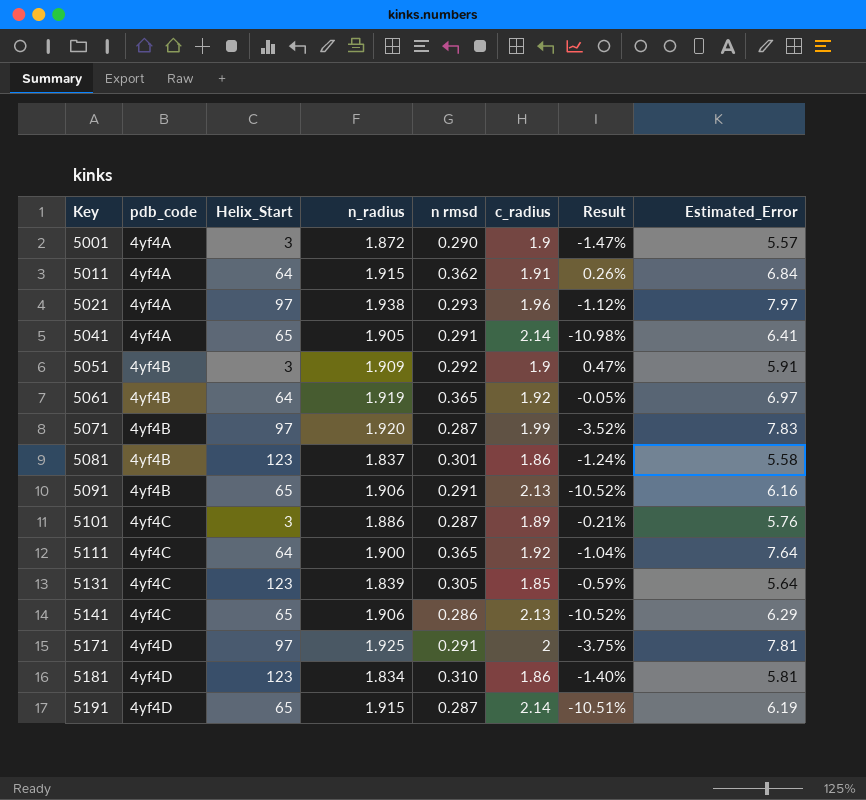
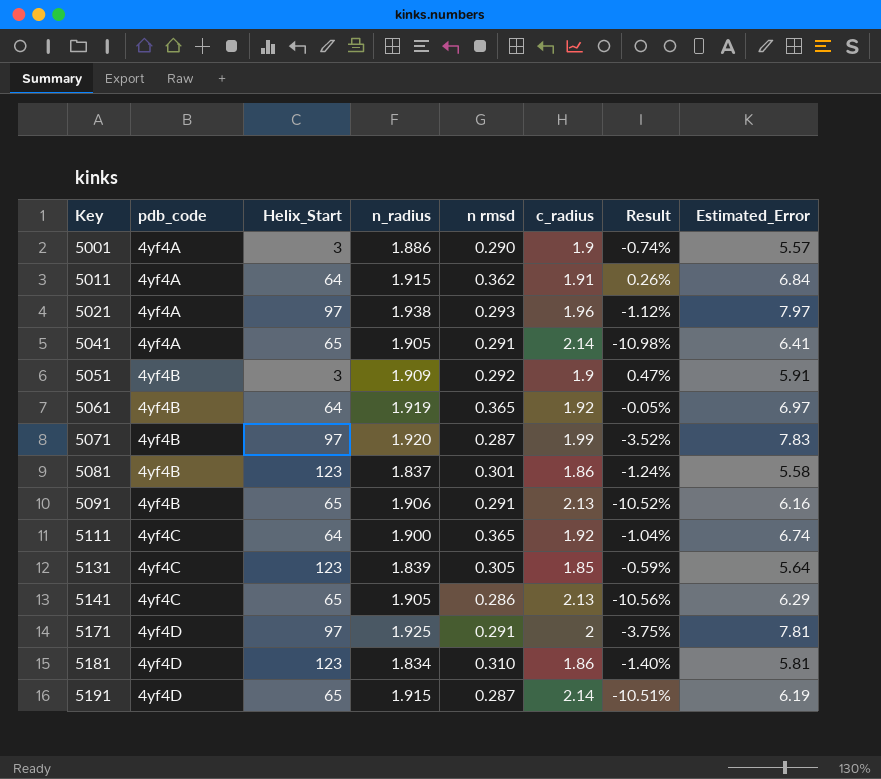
row 5101: 4yf4C | 3 | 1.886 | 0.287 | 1.89 | -0.21% | 5.76 -> none
5001 | n_radius: 1.872 -> 1.886
5001 | Result: -1.47% -> -0.74%
5111 | Estimated_Error: 7.64 -> 6.74
5141 | n_radius: 1.906 -> 1.905
5141 | Result: -10.52% -> -10.56%

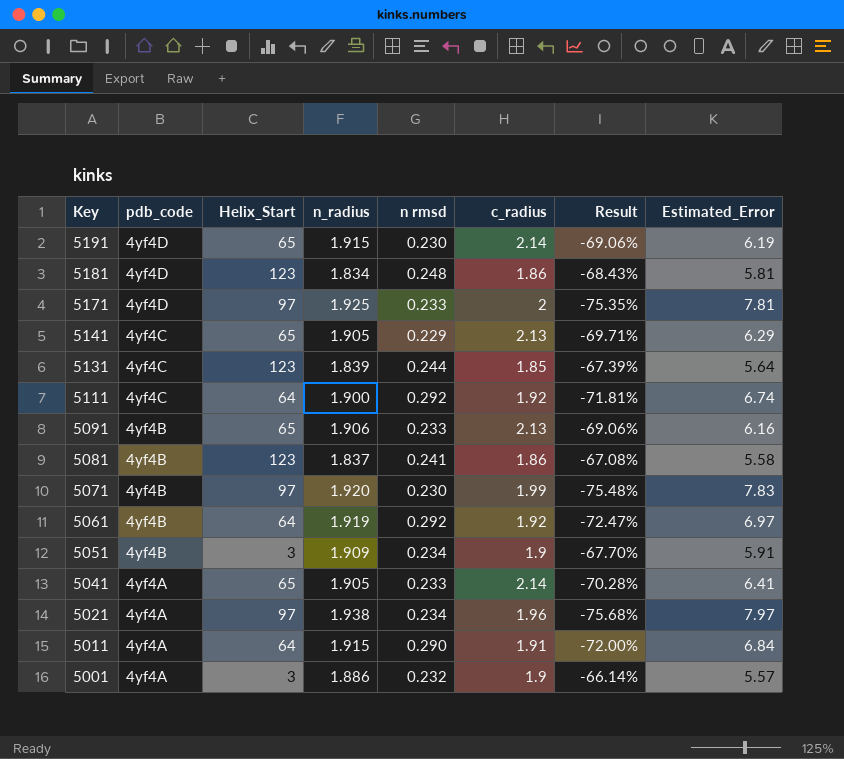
row order: Key ascending -> Key descending
column Result | formula: ([n_radius] - [c_radius]) / [c_radius] -> ([n_radius] - [Estimated_Error]) / [Estimated_Error]
5191 | n rmsd: 0.287 -> 0.230
5181 | n rmsd: 0.310 -> 0.248
5171 | n rmsd: 0.291 -> 0.233
5141 | n rmsd: 0.286 -> 0.229
5131 | n rmsd: 0.305 -> 0.244
5111 | n rmsd: 0.365 -> 0.292
5091 | n rmsd: 0.291 -> 0.233
5081 | n rmsd: 0.301 -> 0.241
5071 | n rmsd: 0.287 -> 0.230
5061 | n rmsd: 0.365 -> 0.292
5051 | n rmsd: 0.292 -> 0.234
5041 | n rmsd: 0.291 -> 0.233
5021 | n rmsd: 0.293 -> 0.234
5011 | n rmsd: 0.362 -> 0.290
5001 | n rmsd: 0.290 -> 0.232

